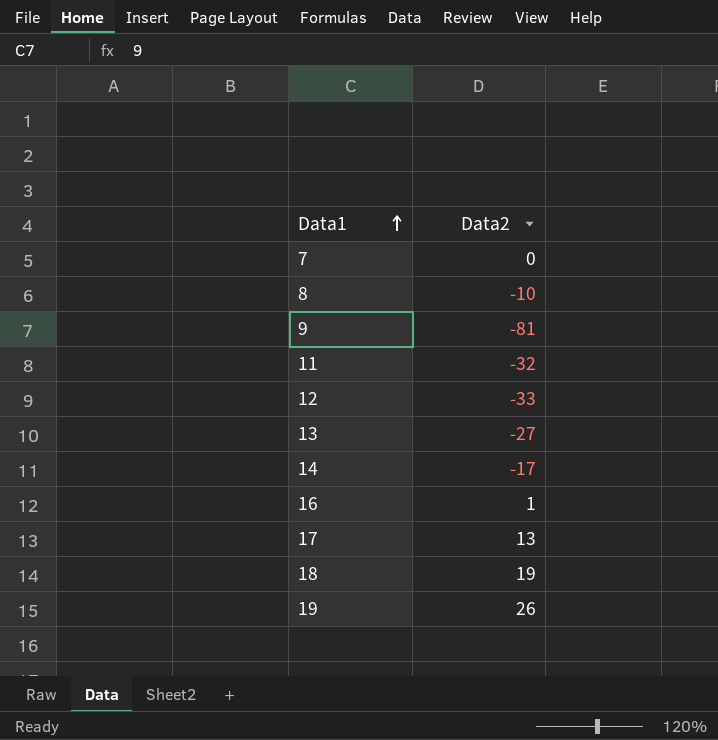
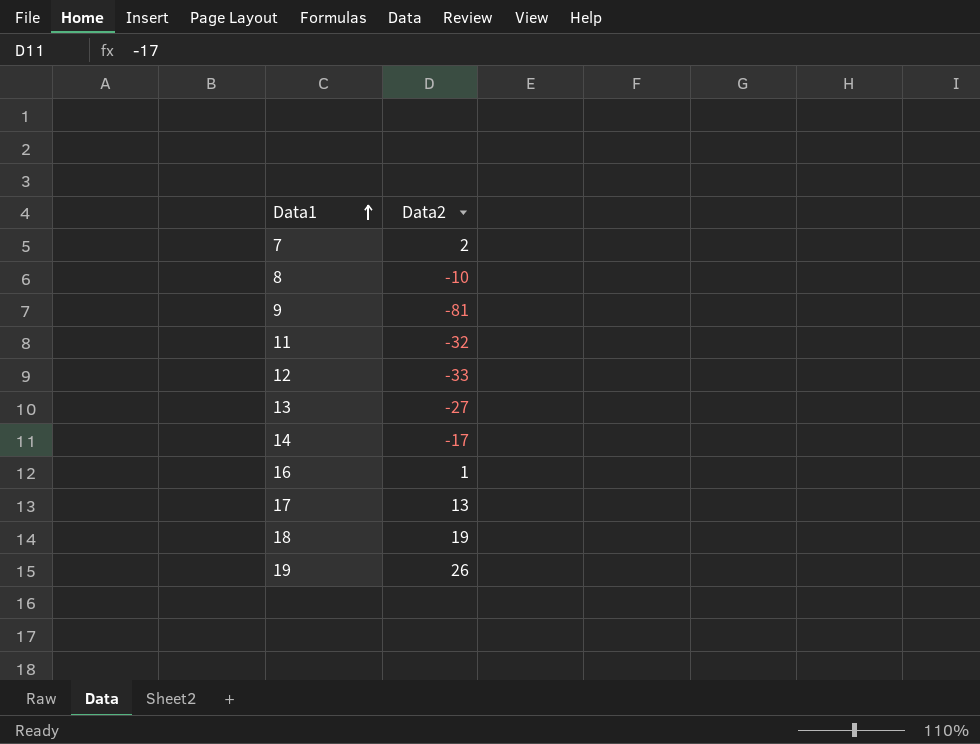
7 | Data2: 0 -> 2

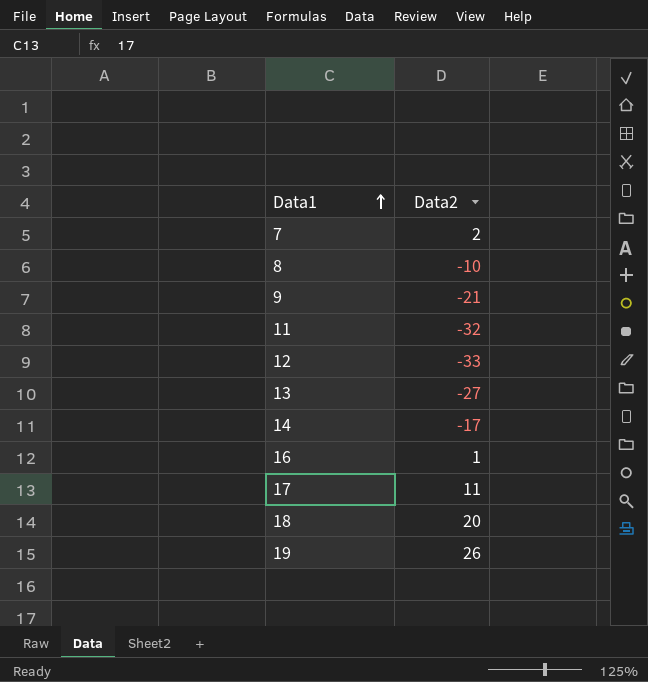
9 | Data2: -81 -> -21
17 | Data2: 13 -> 11
18 | Data2: 19 -> 20

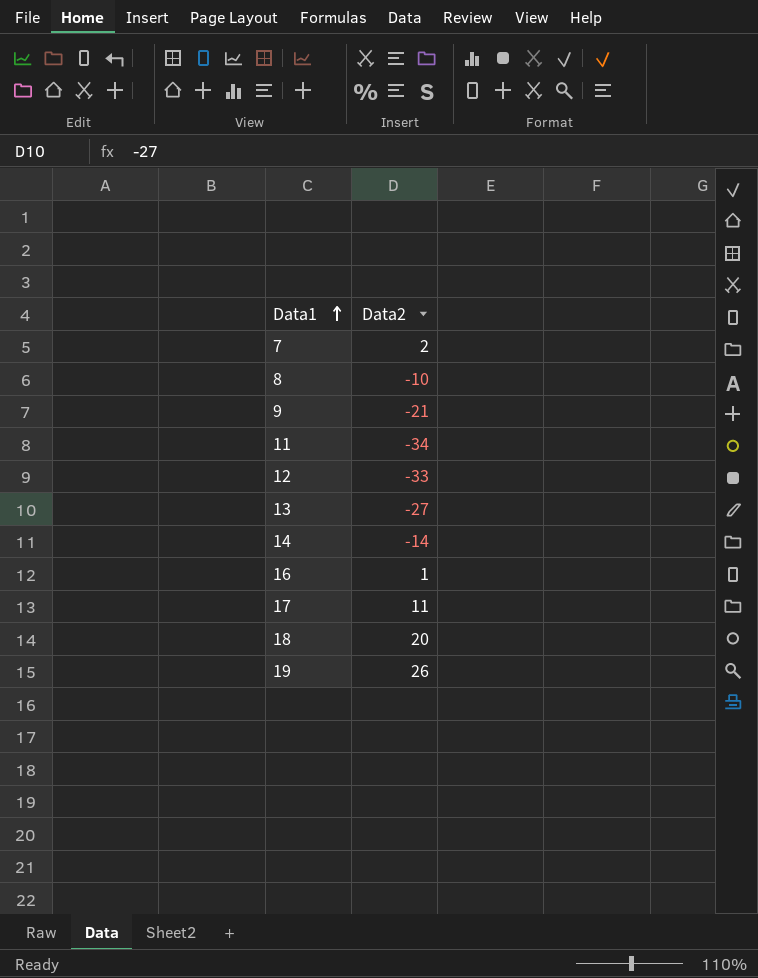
11 | Data2: -32 -> -34
14 | Data2: -17 -> -14

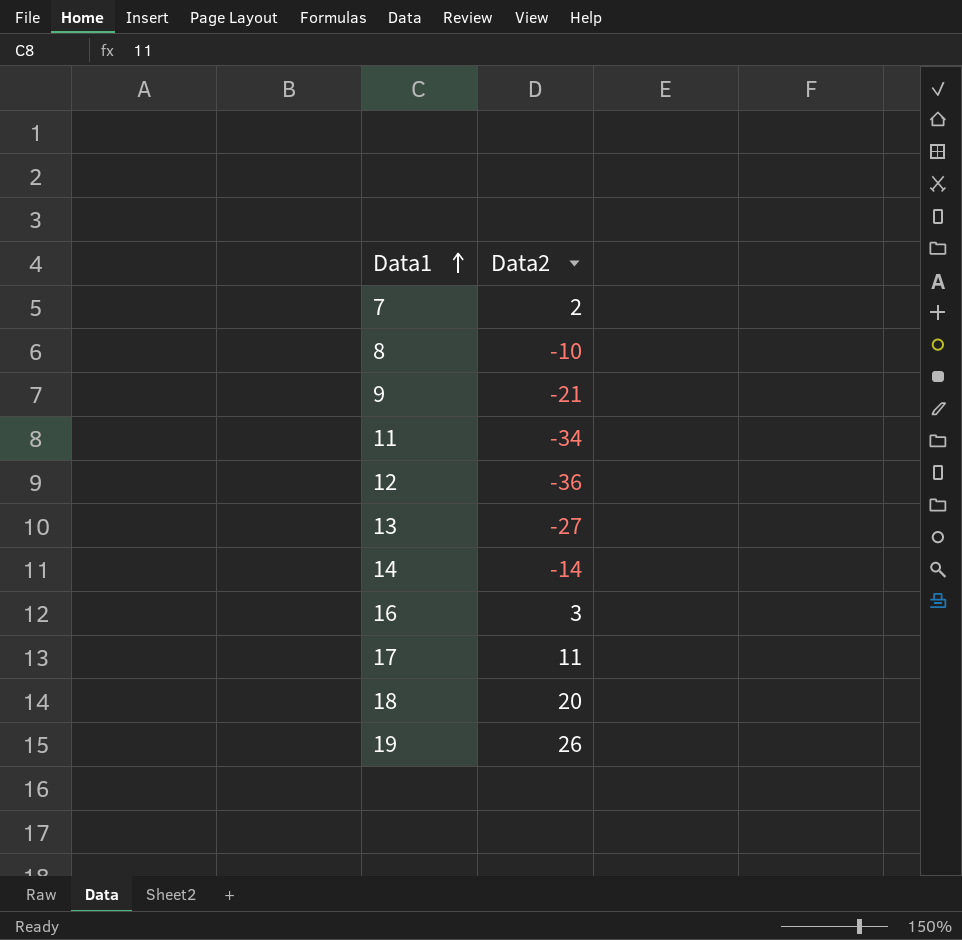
12 | Data2: -33 -> -36
16 | Data2: 1 -> 3

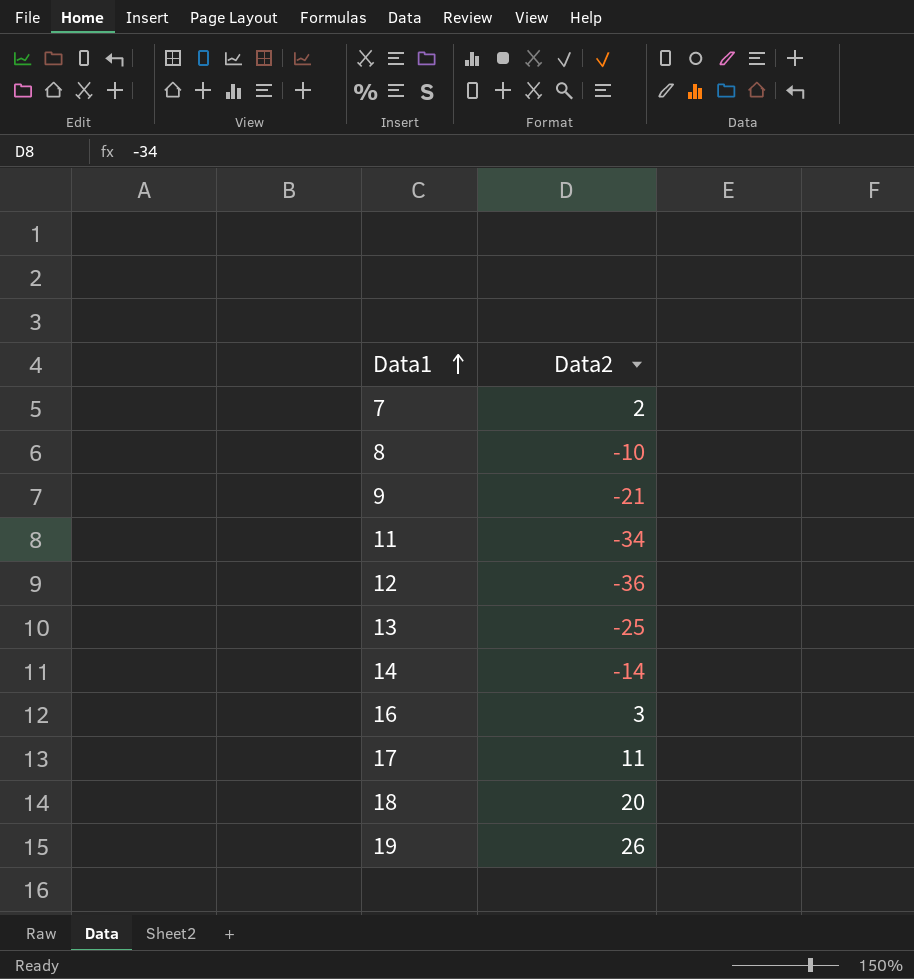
13 | Data2: -27 -> -25

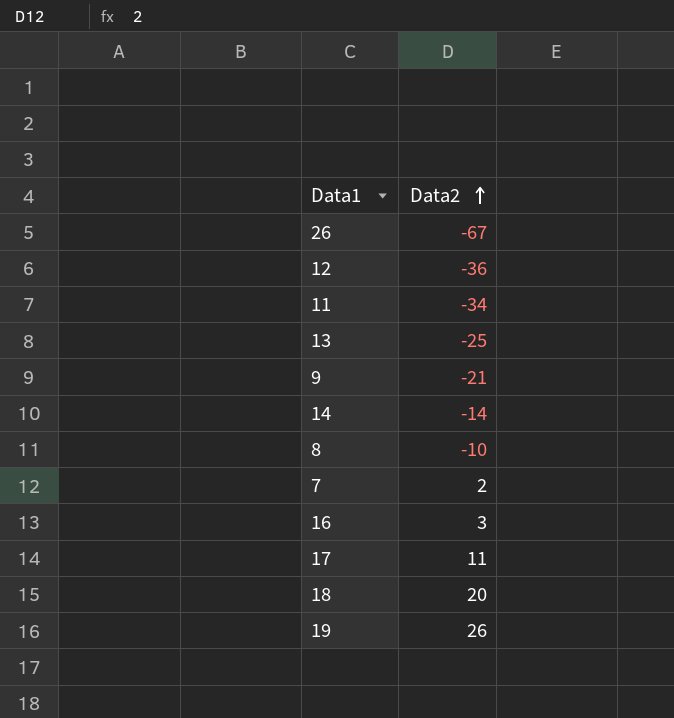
row order: Data1 ascending -> Data2 ascending
row 26: none -> -67

